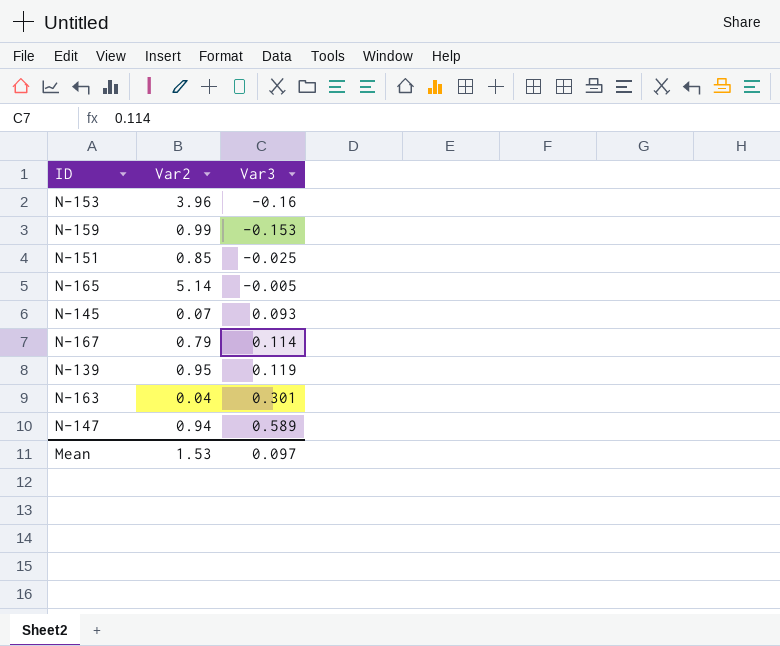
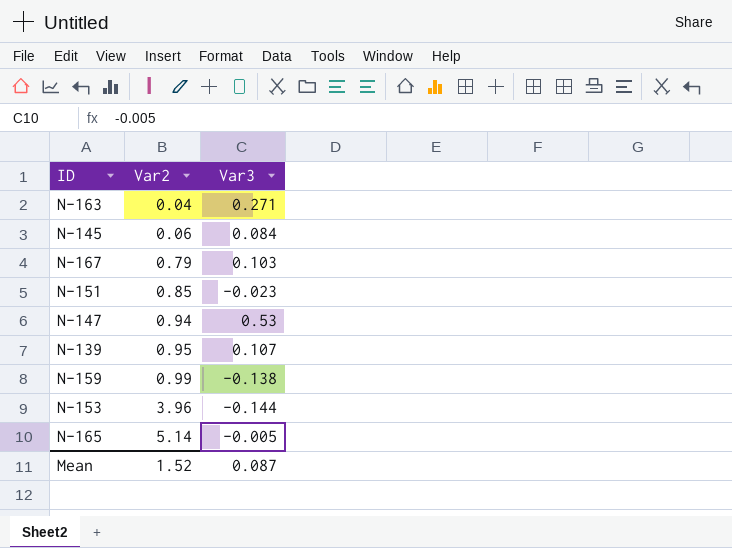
row order: Var3 ascending -> Var2 ascending
N-163 | Var3: 0.301 -> 0.271
N-145 | Var2: 0.07 -> 0.06
N-145 | Var3: 0.093 -> 0.084
N-167 | Var3: 0.114 -> 0.103
N-151 | Var3: -0.025 -> -0.023
N-147 | Var3: 0.589 -> 0.53
N-139 | Var3: 0.119 -> 0.107
N-159 | Var3: -0.153 -> -0.138
N-153 | Var3: -0.16 -> -0.144
Mean | Var2: 1.53 -> 1.52
Mean | Var3: 0.097 -> 0.087

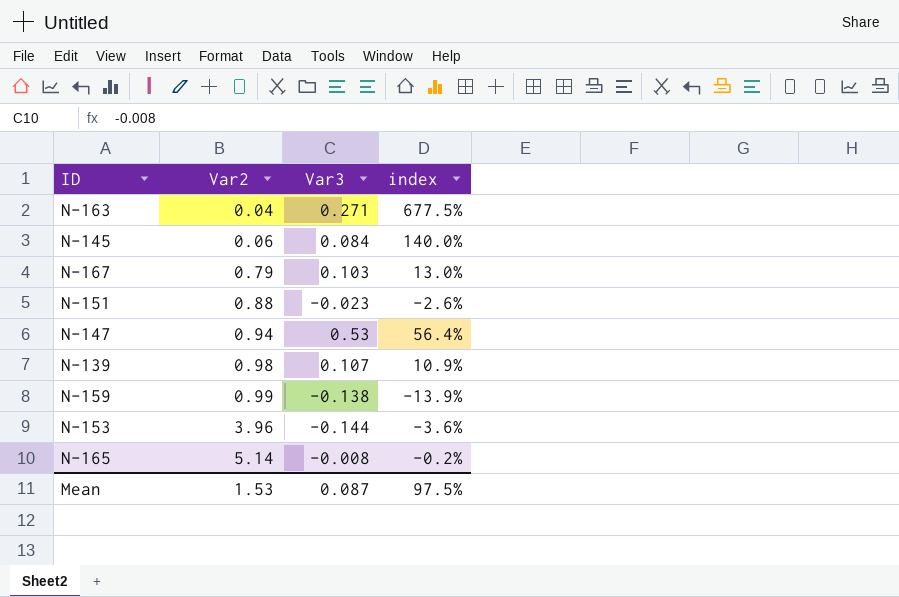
column index | formula: none -> [Var3] / [Var2]
N-151 | Var2: 0.85 -> 0.88
N-139 | Var2: 0.95 -> 0.98
N-165 | Var3: -0.005 -> -0.008
Mean | Var2: 1.52 -> 1.53

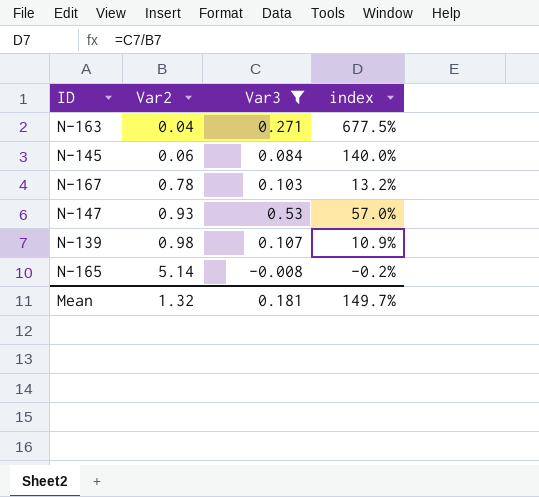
filter: none -> Var3 >= -0.008
N-167 | Var2: 0.79 -> 0.78
N-167 | index: 13.0% -> 13.2%
N-147 | Var2: 0.94 -> 0.93
N-147 | index: 56.4% -> 57.0%
Mean | Var2: 1.53 -> 1.32
Mean | Var3: 0.087 -> 0.181
Mean | index: 97.5% -> 149.7%

